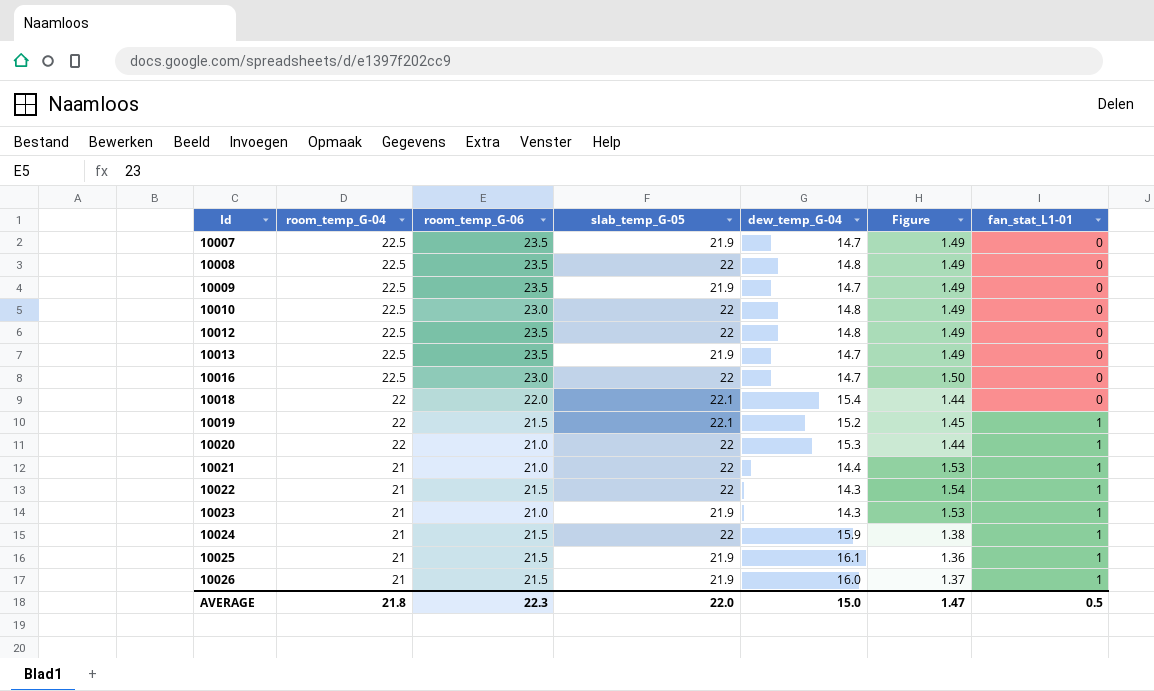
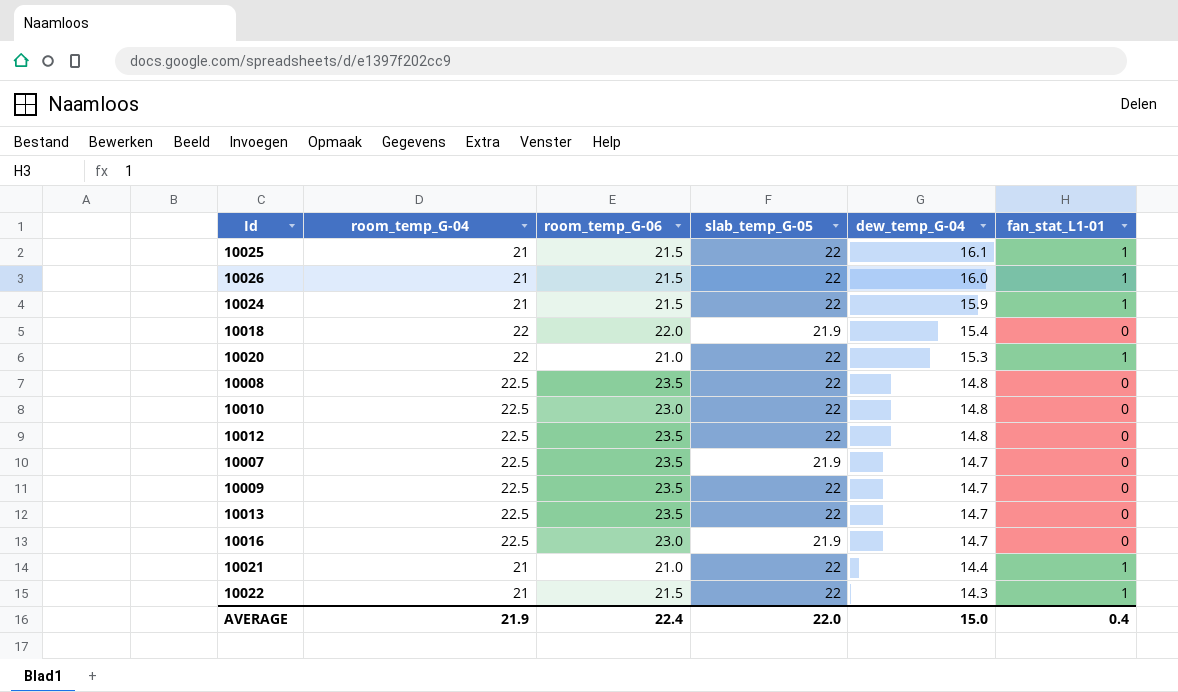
row order: Id ascending -> dew_temp_G-04 descending
column Figure | formula: [slab_temp_G-05] / [dew_temp_G-04] -> none
row 10019: 22 | 21.5 | 22.1 | 15.2 | 1.45 | 1 -> none
row 10023: 21 | 21.0 | 21.9 | 14.3 | 1.53 | 1 -> none
10025 | slab_temp_G-05: 21.9 -> 22
10026 | slab_temp_G-05: 21.9 -> 22
10018 | slab_temp_G-05: 22.1 -> 21.9
10009 | slab_temp_G-05: 21.9 -> 22
10013 | slab_temp_G-05: 21.9 -> 22
10016 | slab_temp_G-05: 22 -> 21.9
AVERAGE | room_temp_G-04: 21.8 -> 21.9
AVERAGE | room_temp_G-06: 22.3 -> 22.4
AVERAGE | fan_stat_L1-01: 0.5 -> 0.4

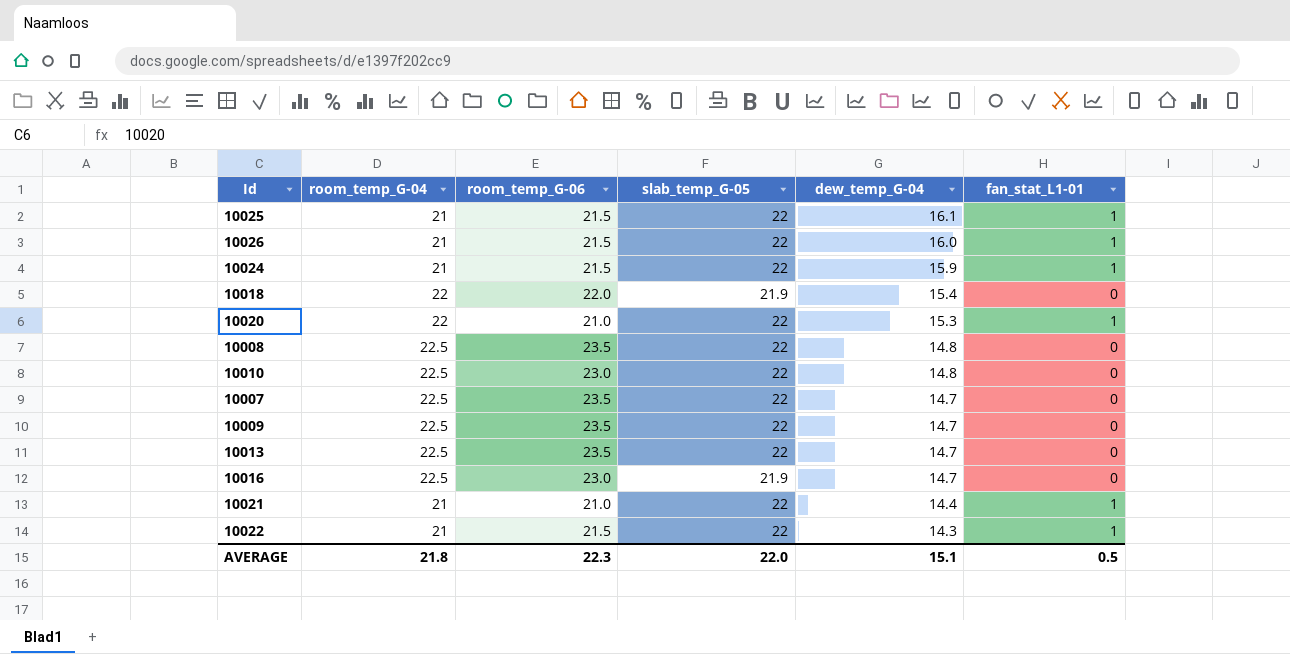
row 10012: 22.5 | 23.5 | 22 | 14.8 | 0 -> none
10007 | slab_temp_G-05: 21.9 -> 22
AVERAGE | room_temp_G-04: 21.9 -> 21.8
AVERAGE | room_temp_G-06: 22.4 -> 22.3
AVERAGE | dew_temp_G-04: 15.0 -> 15.1
AVERAGE | fan_stat_L1-01: 0.4 -> 0.5

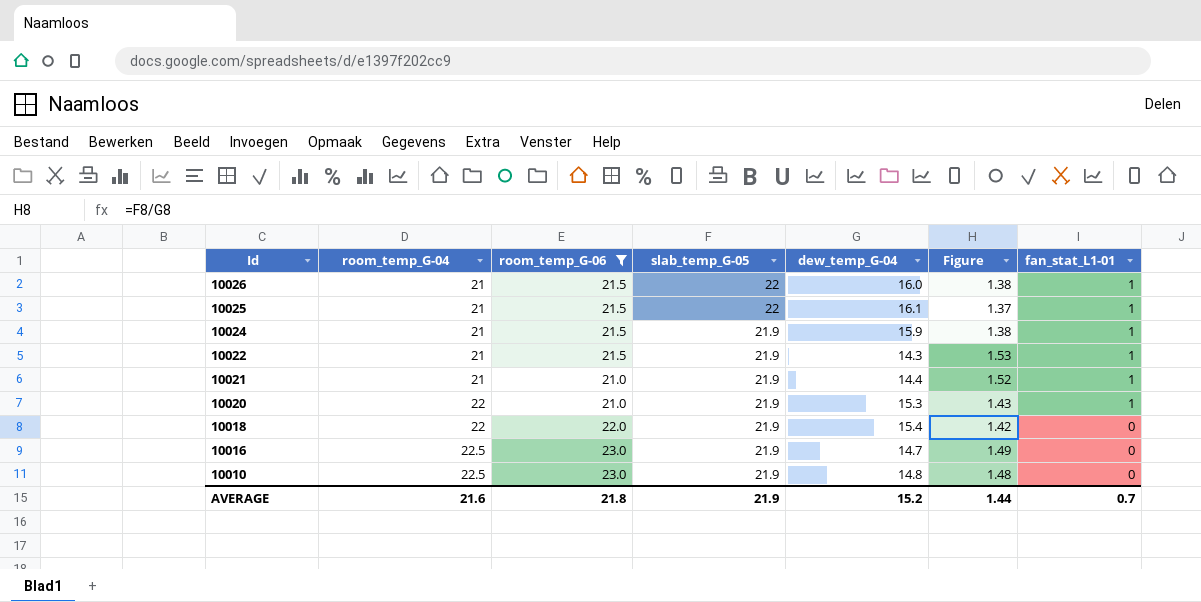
filter: none -> room_temp_G-06 != 23.5
row order: dew_temp_G-04 descending -> Id descending
column Figure | formula: none -> [slab_temp_G-05] / [dew_temp_G-04]
10024 | slab_temp_G-05: 22 -> 21.9
10022 | slab_temp_G-05: 22 -> 21.9
10021 | slab_temp_G-05: 22 -> 21.9
10020 | slab_temp_G-05: 22 -> 21.9
10010 | slab_temp_G-05: 22 -> 21.9
AVERAGE | room_temp_G-04: 21.8 -> 21.6
AVERAGE | room_temp_G-06: 22.3 -> 21.8
AVERAGE | slab_temp_G-05: 22.0 -> 21.9
AVERAGE | dew_temp_G-04: 15.1 -> 15.2
AVERAGE | fan_stat_L1-01: 0.5 -> 0.7

